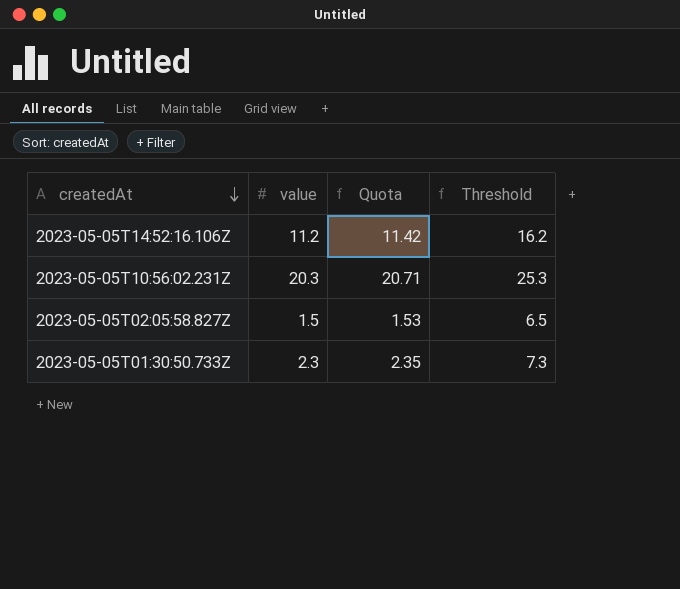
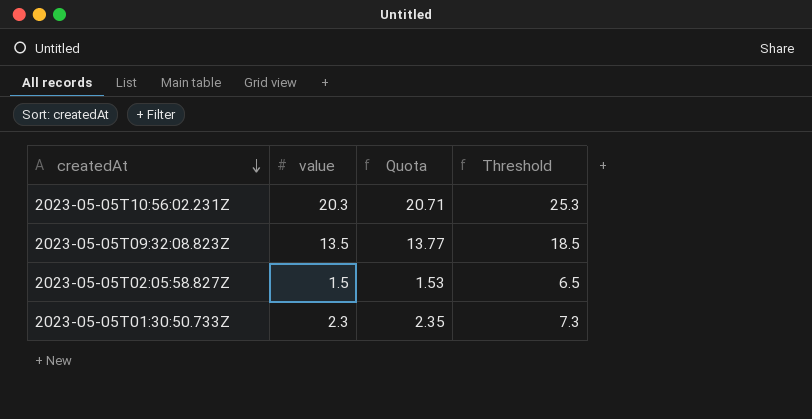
row 2023-05-05T14:52:16.106Z: 11.2 | 11.42 | 16.2 -> none
row 2023-05-05T09:32:08.823Z: none -> 13.5 | 13.77 | 18.5

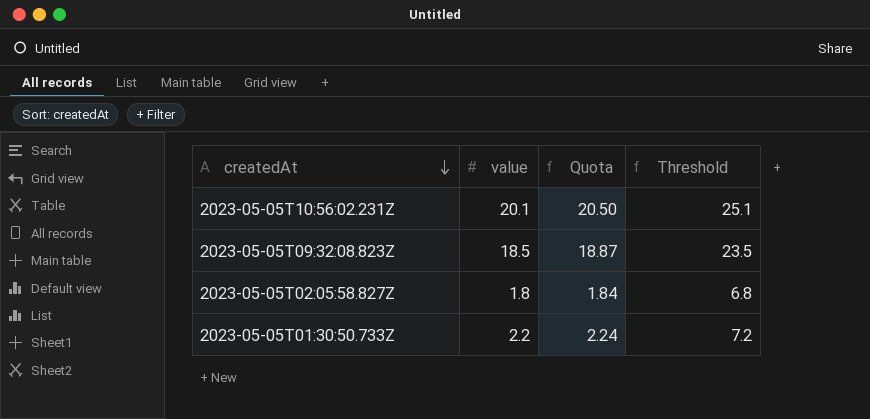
2023-05-05T10:56:02.231Z | value: 20.3 -> 20.1
2023-05-05T10:56:02.231Z | Quota: 20.71 -> 20.50
2023-05-05T10:56:02.231Z | Threshold: 25.3 -> 25.1
2023-05-05T09:32:08.823Z | value: 13.5 -> 18.5
2023-05-05T09:32:08.823Z | Quota: 13.77 -> 18.87
2023-05-05T09:32:08.823Z | Threshold: 18.5 -> 23.5
2023-05-05T02:05:58.827Z | value: 1.5 -> 1.8
2023-05-05T02:05:58.827Z | Quota: 1.53 -> 1.84
2023-05-05T02:05:58.827Z | Threshold: 6.5 -> 6.8
2023-05-05T01:30:50.733Z | value: 2.3 -> 2.2
2023-05-05T01:30:50.733Z | Quota: 2.35 -> 2.24
2023-05-05T01:30:50.733Z | Threshold: 7.3 -> 7.2

